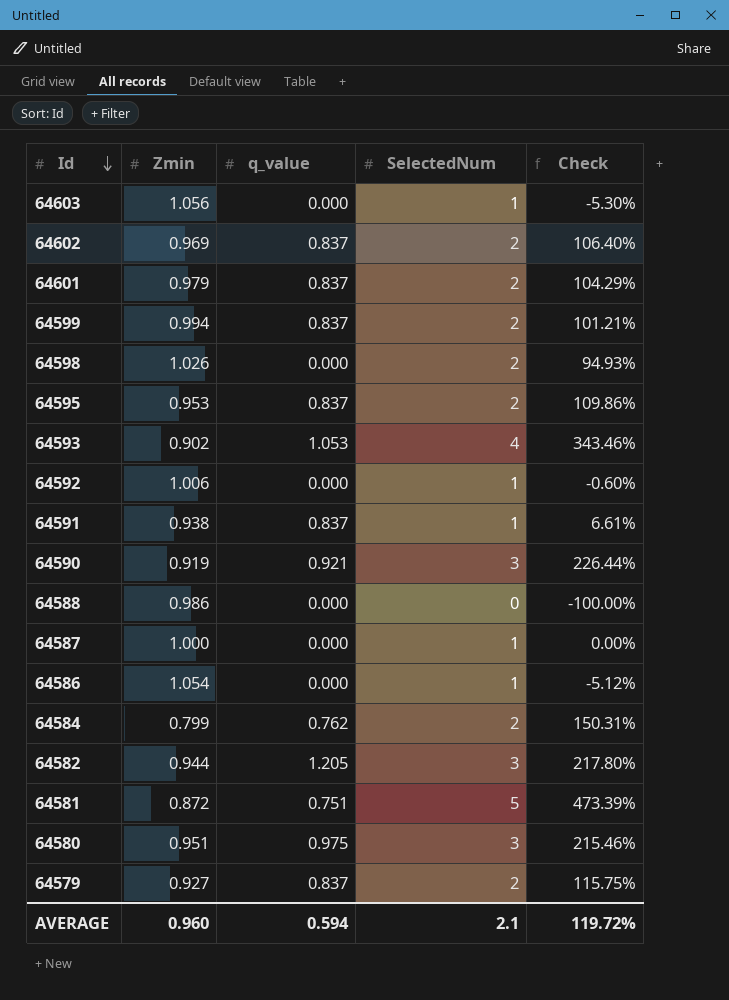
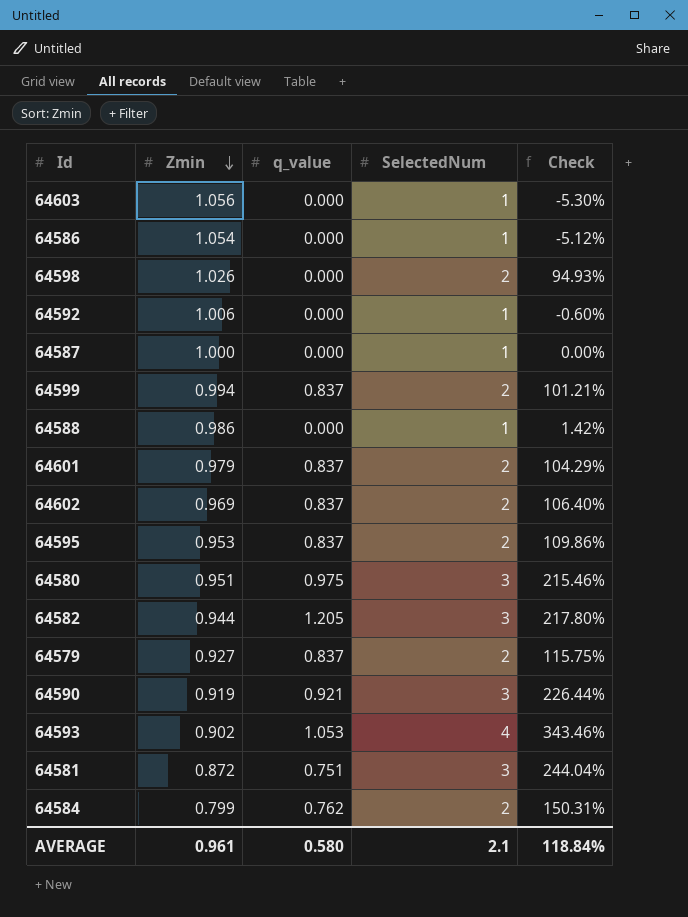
row order: Id descending -> Zmin descending
row 64591: 0.938 | 0.837 | 1 | 6.61% -> none
64588 | SelectedNum: 0 -> 1
64588 | Check: -100.00% -> 1.42%
64581 | SelectedNum: 5 -> 3
64581 | Check: 473.39% -> 244.04%
AVERAGE | Zmin: 0.960 -> 0.961
AVERAGE | q_value: 0.594 -> 0.580
AVERAGE | Check: 119.72% -> 118.84%

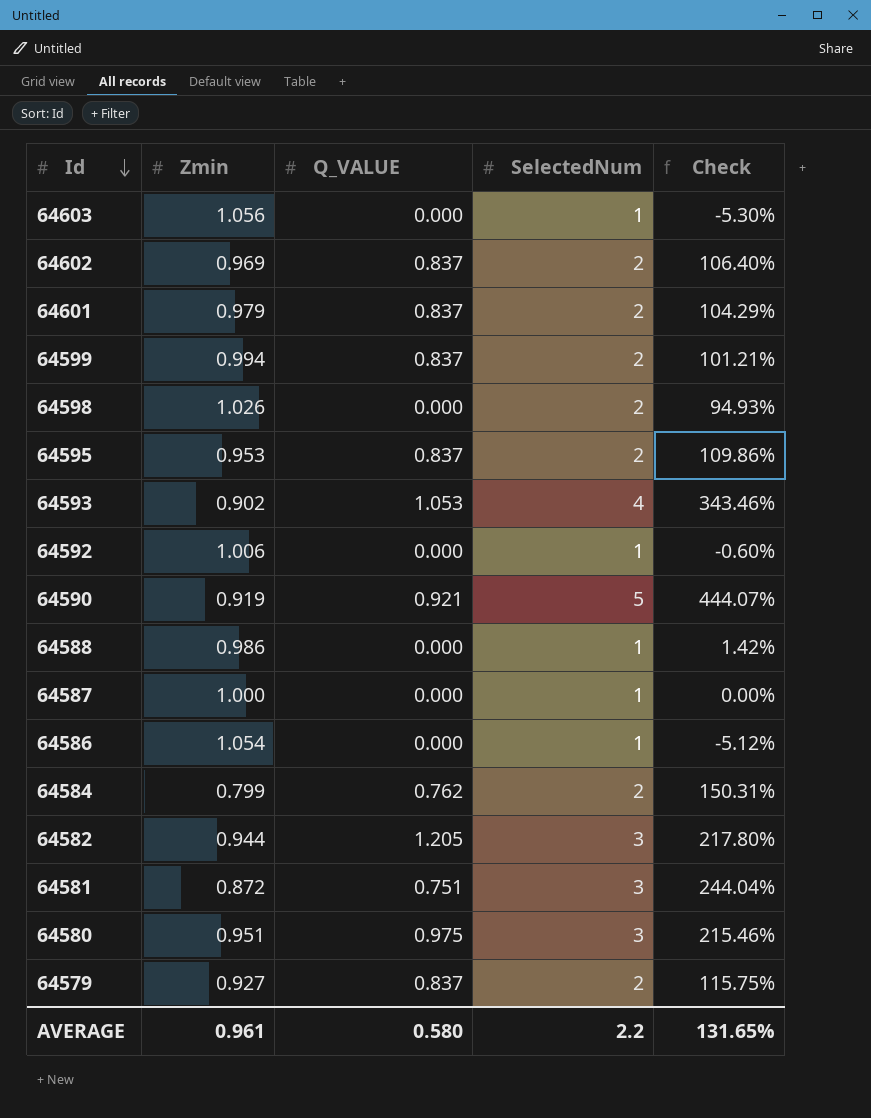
row order: Zmin descending -> Id descending
column name: q_value -> Q_VALUE
64590 | SelectedNum: 3 -> 5
64590 | Check: 226.44% -> 444.07%
AVERAGE | SelectedNum: 2.1 -> 2.2
AVERAGE | Check: 118.84% -> 131.65%

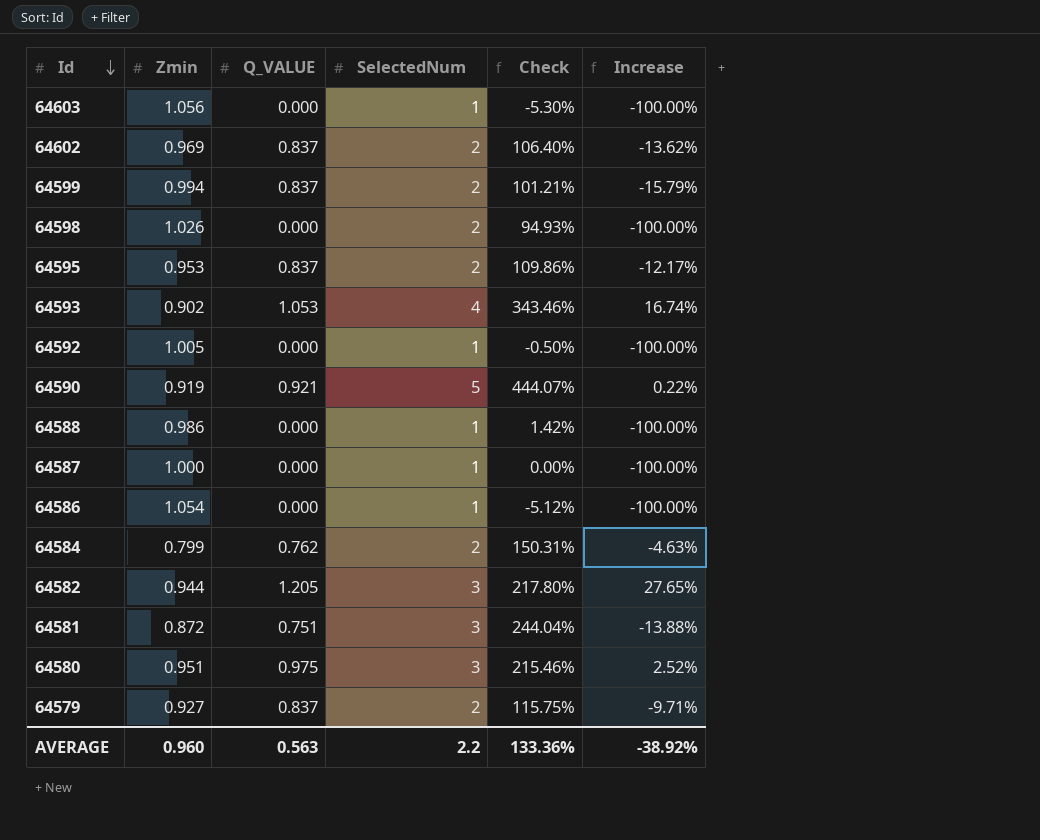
column Increase | formula: none -> ([Q_VALUE] - [Zmin]) / [Zmin]
row 64601: 0.979 | 0.837 | 2 | 104.29% -> none
64592 | Zmin: 1.006 -> 1.005
64592 | Check: -0.60% -> -0.50%
AVERAGE | Zmin: 0.961 -> 0.960
AVERAGE | Q_VALUE: 0.580 -> 0.563
AVERAGE | Check: 131.65% -> 133.36%

